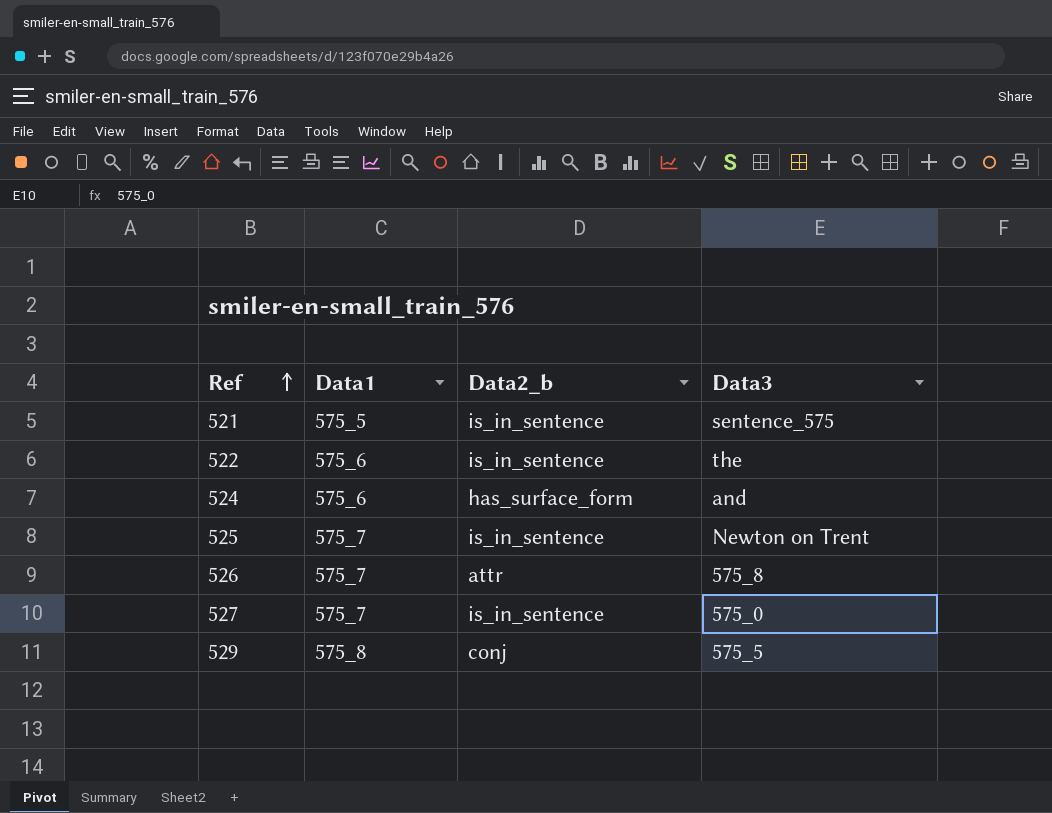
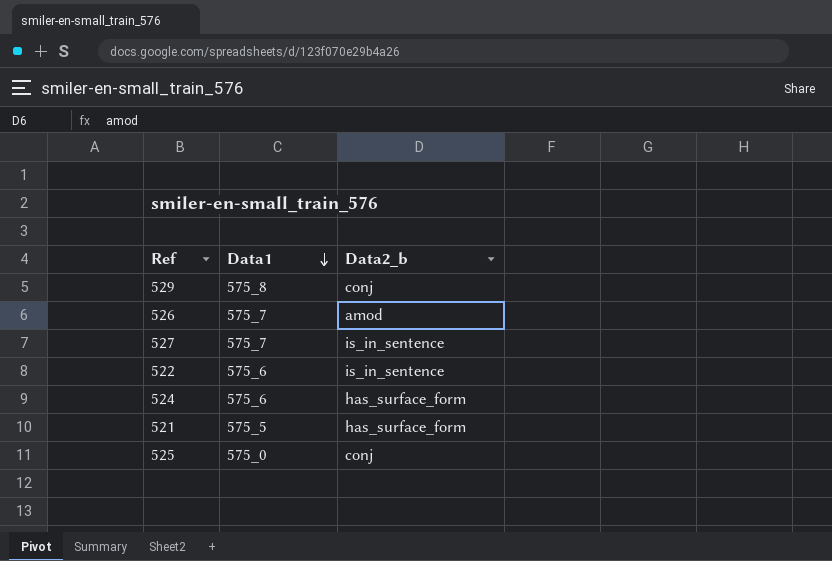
row order: Ref ascending -> Data1 descending
column Data3 | position: 4 -> none
526 | Data2_b: attr -> amod
521 | Data2_b: is_in_sentence -> has_surface_form
525 | Data1: 575_7 -> 575_0
525 | Data2_b: is_in_sentence -> conj

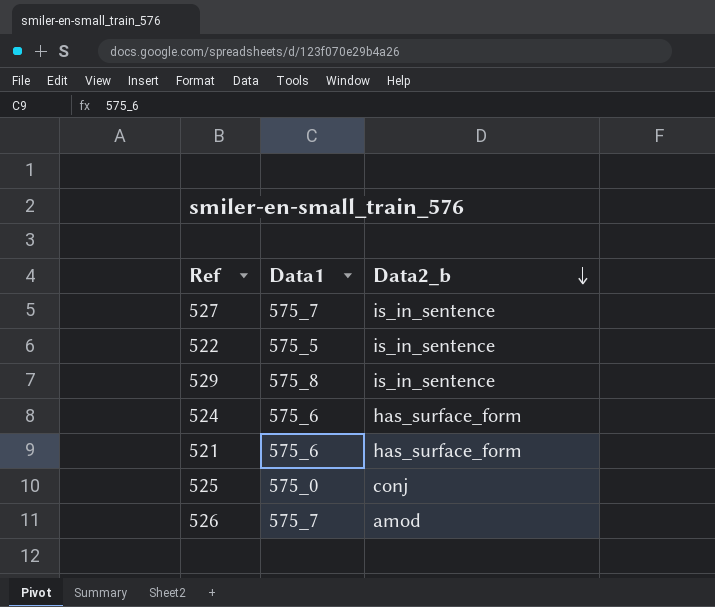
row order: Data1 descending -> Data2_b descending
522 | Data1: 575_6 -> 575_5
529 | Data2_b: conj -> is_in_sentence
521 | Data1: 575_5 -> 575_6

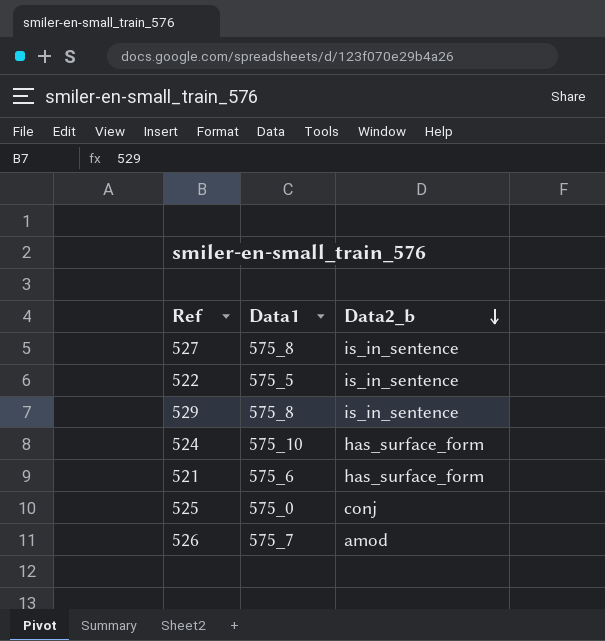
527 | Data1: 575_7 -> 575_8
524 | Data1: 575_6 -> 575_10

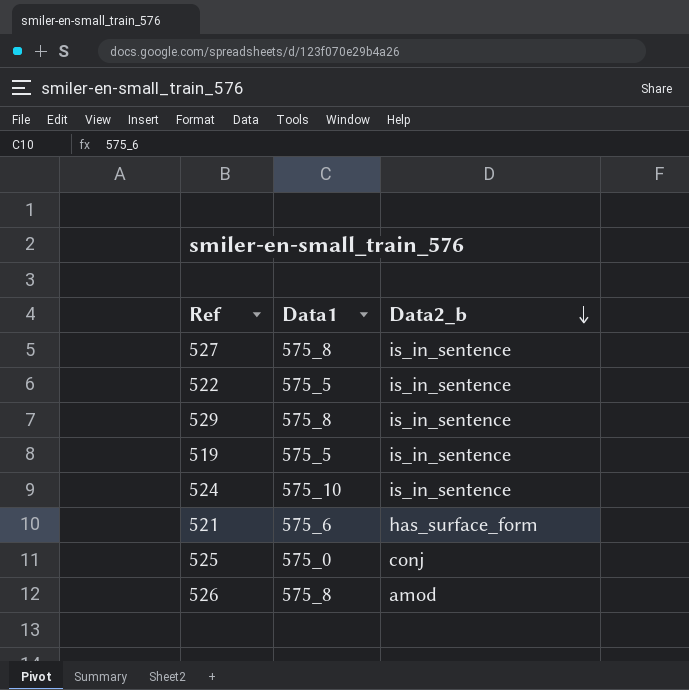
row 519: none -> 575_5 | is_in_sentence
524 | Data2_b: has_surface_form -> is_in_sentence
526 | Data1: 575_7 -> 575_8

